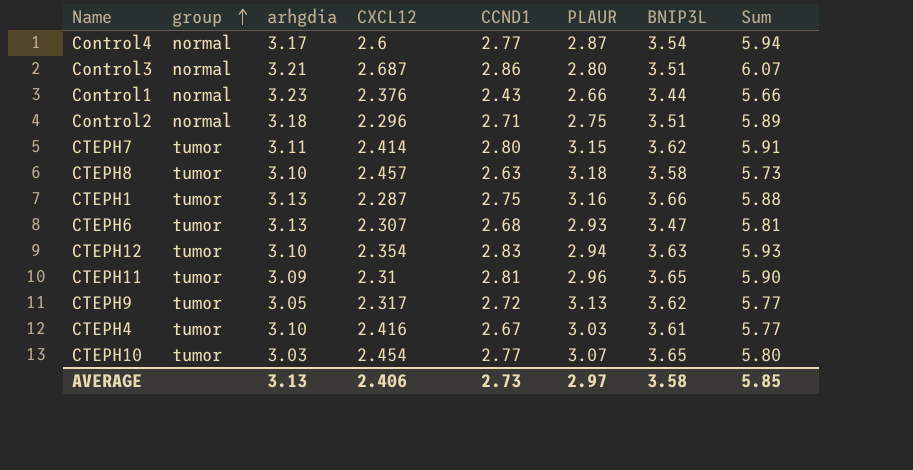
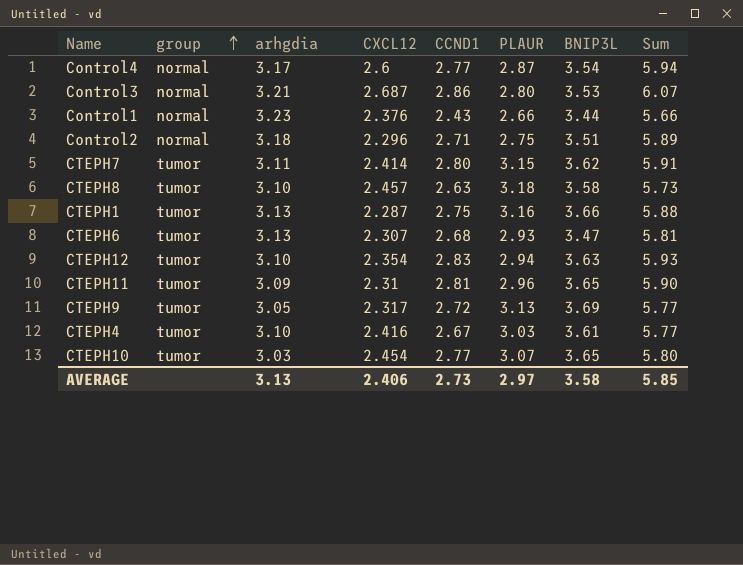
Control3 | BNIP3L: 3.51 -> 3.53
CTEPH9 | BNIP3L: 3.62 -> 3.69

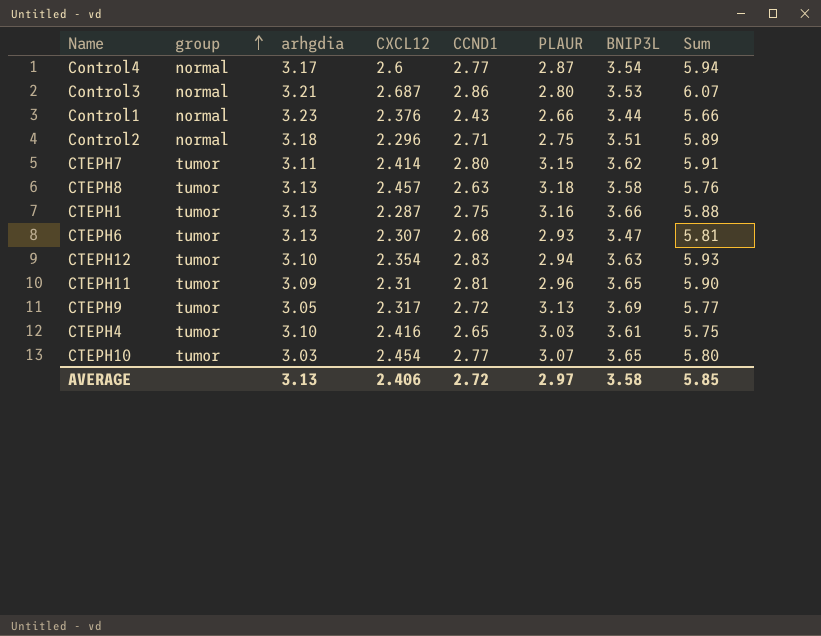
CTEPH8 | arhgdia: 3.10 -> 3.13
CTEPH8 | Sum: 5.73 -> 5.76
CTEPH4 | CCND1: 2.67 -> 2.65
CTEPH4 | Sum: 5.77 -> 5.75
AVERAGE | CCND1: 2.73 -> 2.72

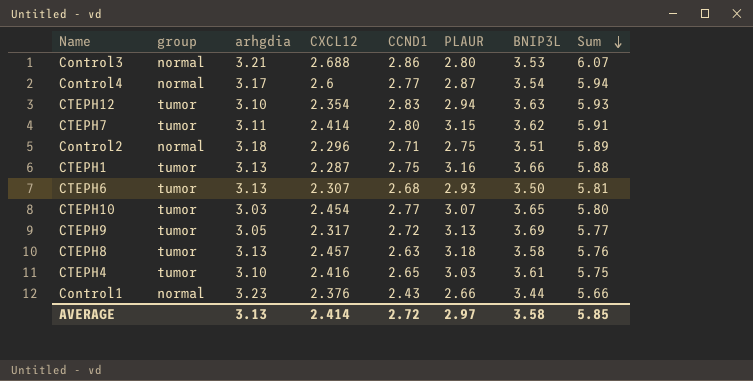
row order: group ascending -> Sum descending
row CTEPH11: tumor | 3.09 | 2.31 | 2.81 | 2.96 | 3.65 | 5.90 -> none
Control3 | CXCL12: 2.687 -> 2.688
CTEPH6 | BNIP3L: 3.47 -> 3.50
AVERAGE | CXCL12: 2.406 -> 2.414

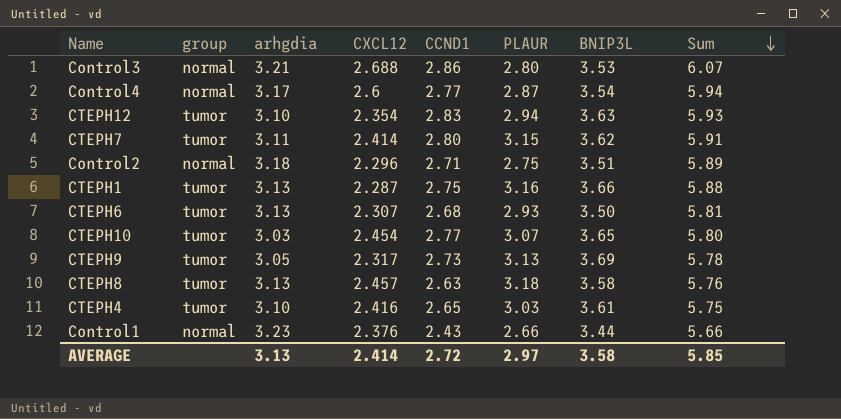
CTEPH9 | CCND1: 2.72 -> 2.73
CTEPH9 | Sum: 5.77 -> 5.78

